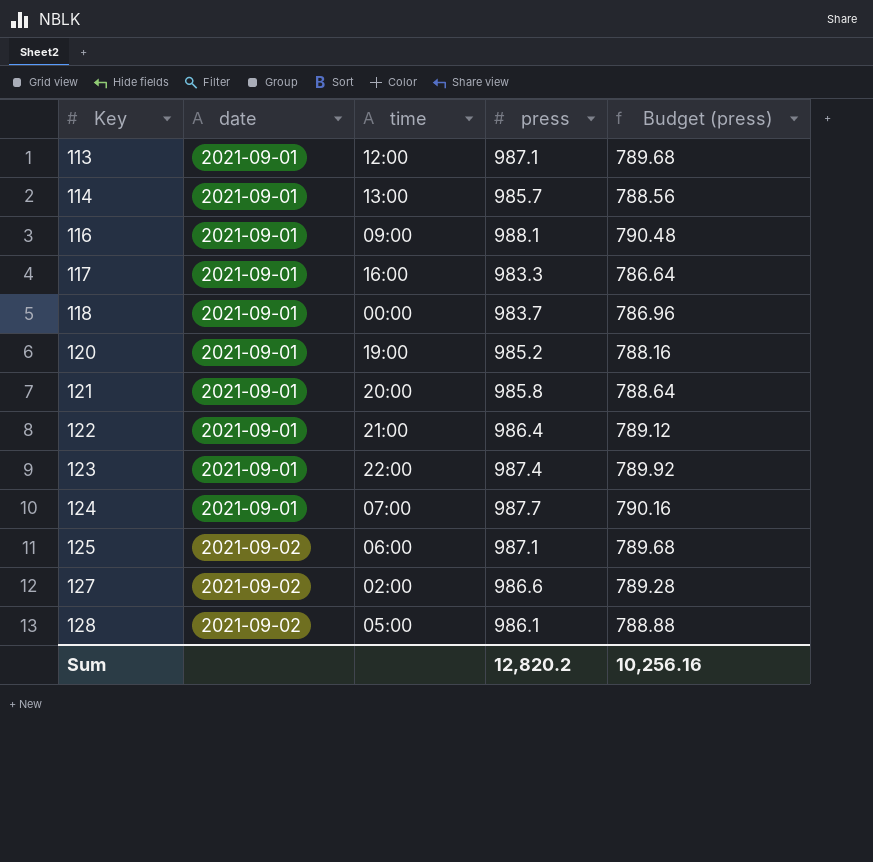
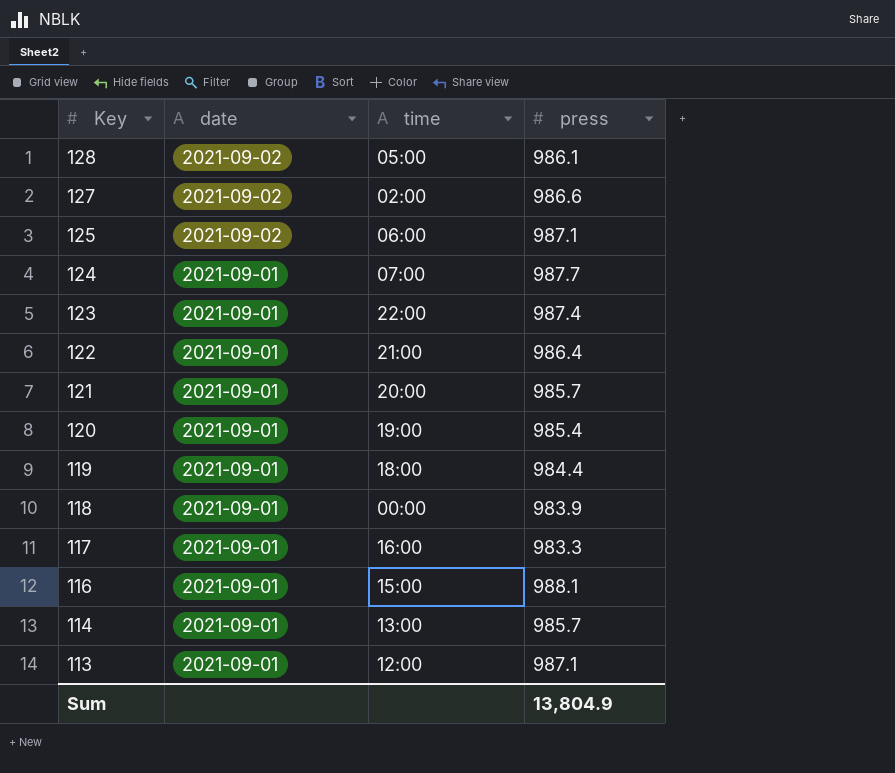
row order: Key ascending -> Key descending
column Budget (press) | formula: [press] * 0.8 -> none
121 | press: 985.8 -> 985.7
120 | press: 985.2 -> 985.4
row 119: none -> 2021-09-01 | 18:00 | 984.4
118 | press: 983.7 -> 983.9
116 | time: 09:00 -> 15:00
Sum | press: 12,820.2 -> 13,804.9

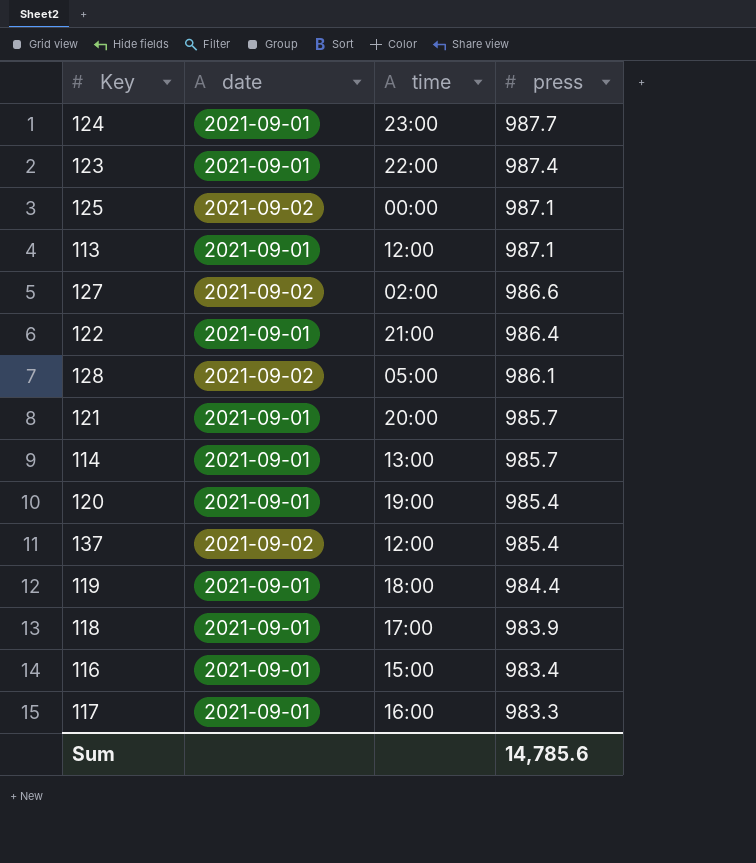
row order: Key descending -> press descending
124 | time: 07:00 -> 23:00
125 | time: 06:00 -> 00:00
row 137: none -> 2021-09-02 | 12:00 | 985.4
118 | time: 00:00 -> 17:00
116 | press: 988.1 -> 983.4
Sum | press: 13,804.9 -> 14,785.6

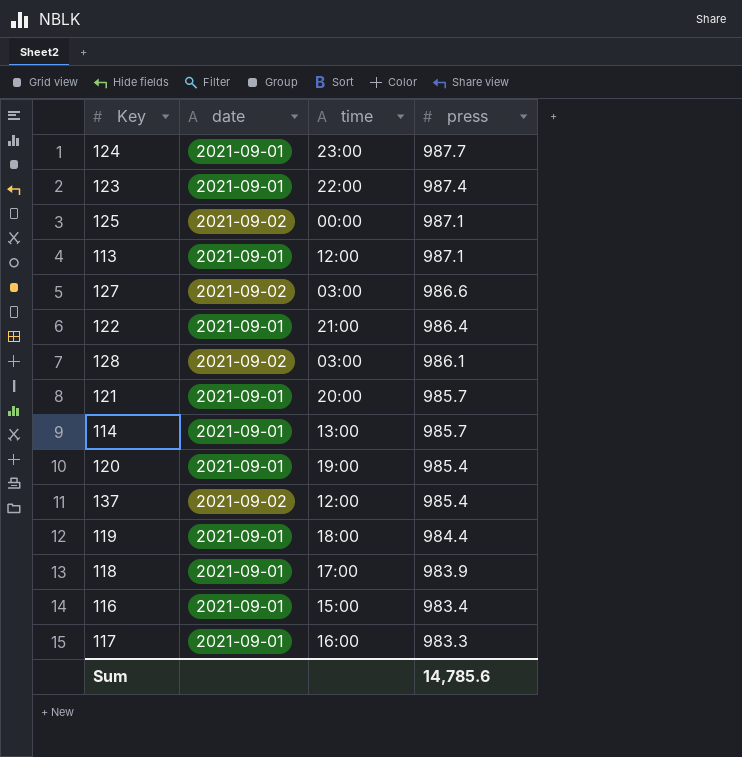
127 | time: 02:00 -> 03:00
128 | time: 05:00 -> 03:00

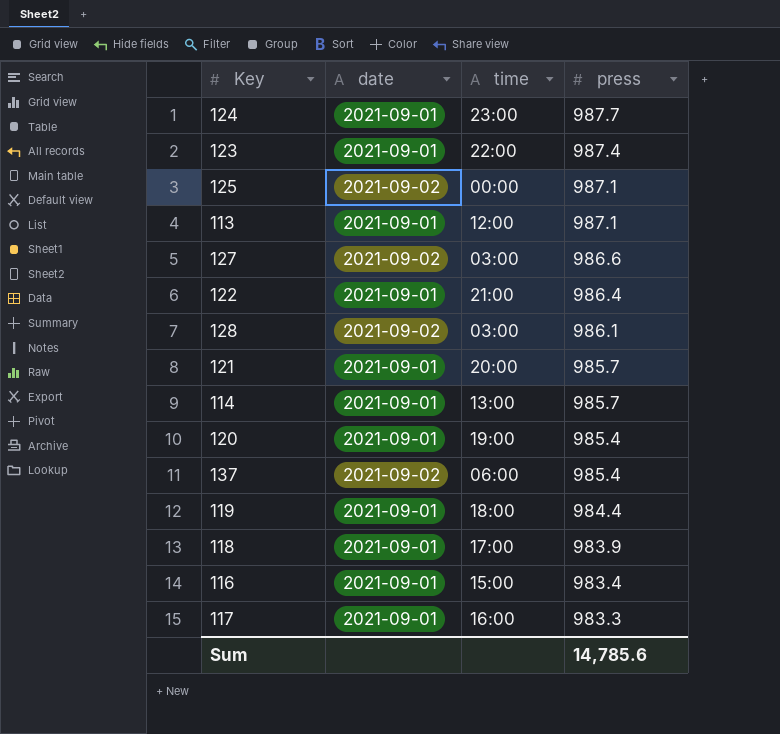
137 | time: 12:00 -> 06:00

